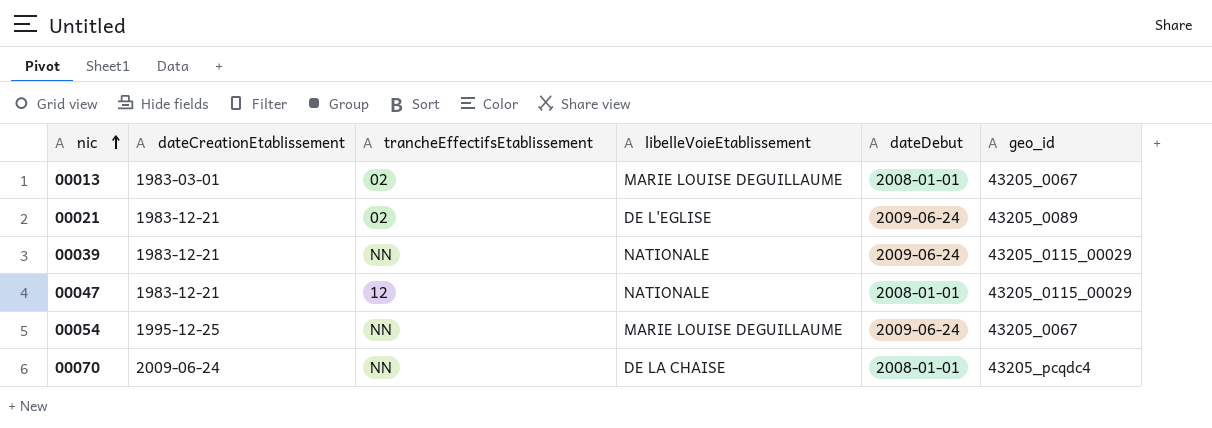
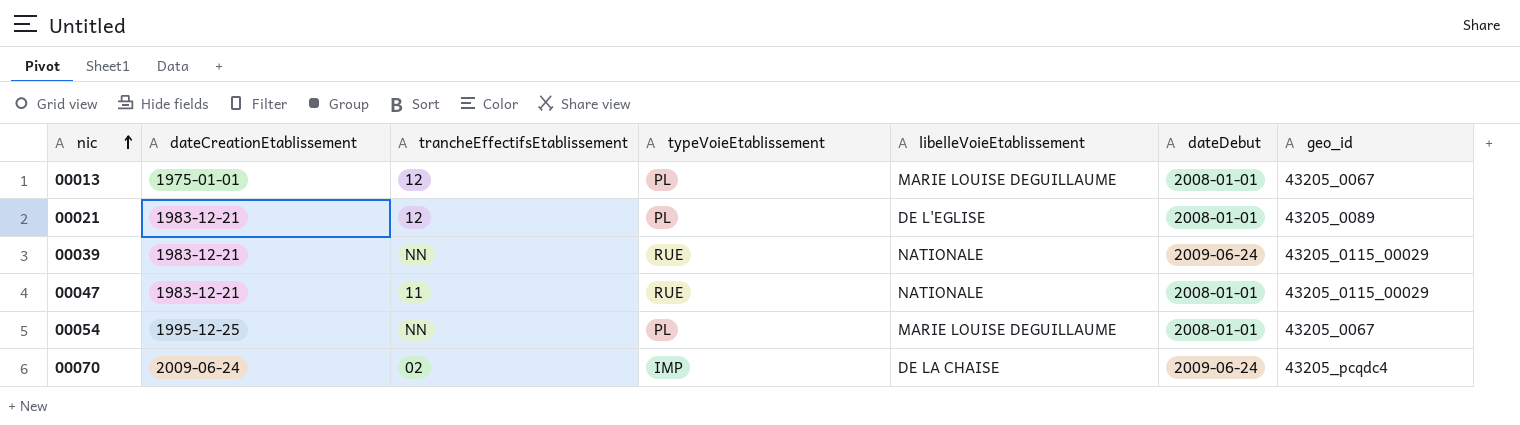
column typeVoieEtablissement | position: none -> 4
00013 | dateCreationEtablissement: 1983-03-01 -> 1975-01-01
00013 | trancheEffectifsEtablissement: 02 -> 12
00021 | trancheEffectifsEtablissement: 02 -> 12
00021 | dateDebut: 2009-06-24 -> 2008-01-01
00047 | trancheEffectifsEtablissement: 12 -> 11
00054 | dateDebut: 2009-06-24 -> 2008-01-01
00070 | trancheEffectifsEtablissement: NN -> 02
00070 | dateDebut: 2008-01-01 -> 2009-06-24

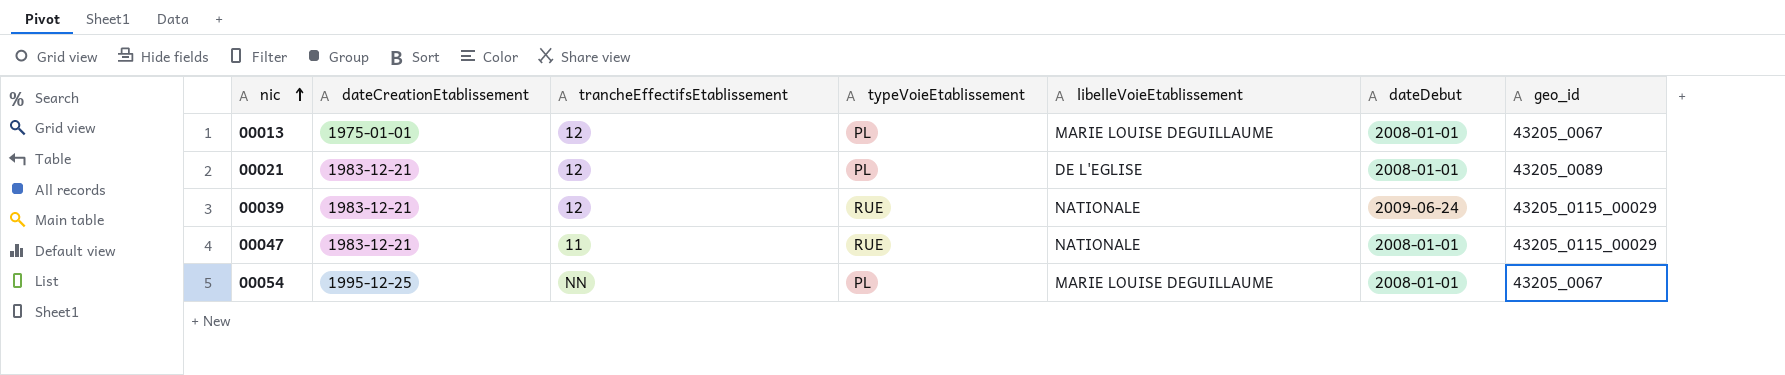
row 00070: 2009-06-24 | 02 | IMP | DE LA CHAISE | 2009-06-24 | 43205_pcqdc4 -> none
00039 | trancheEffectifsEtablissement: NN -> 12

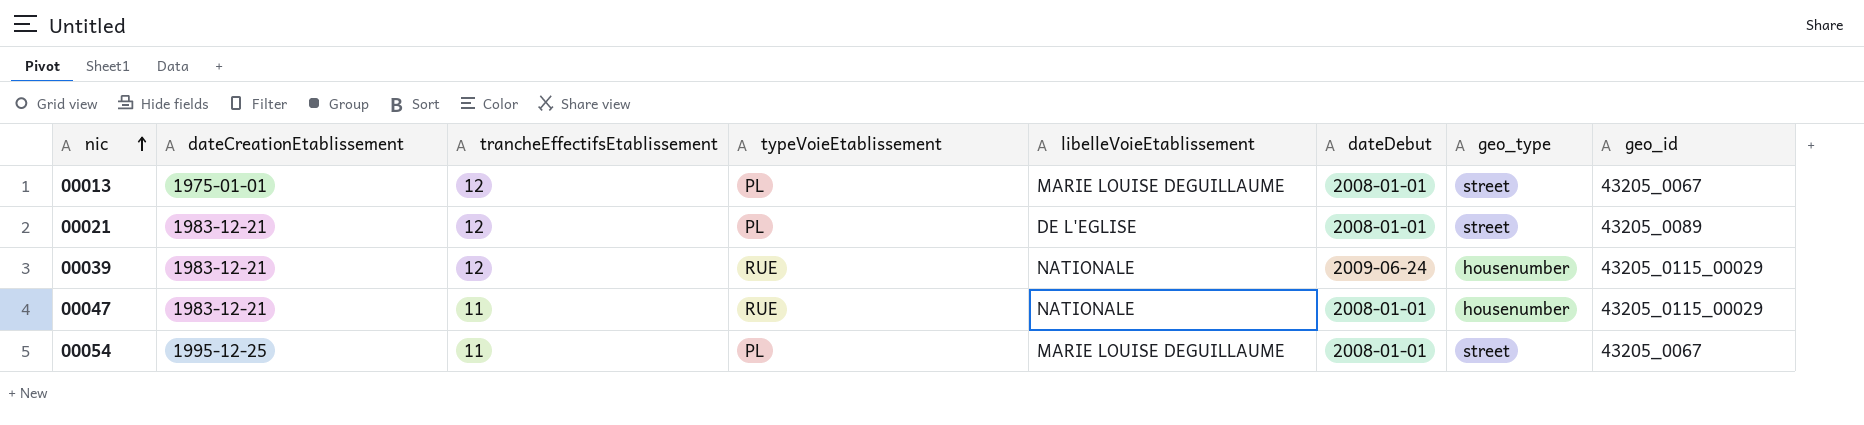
column geo_type | position: none -> 7
00054 | trancheEffectifsEtablissement: NN -> 11

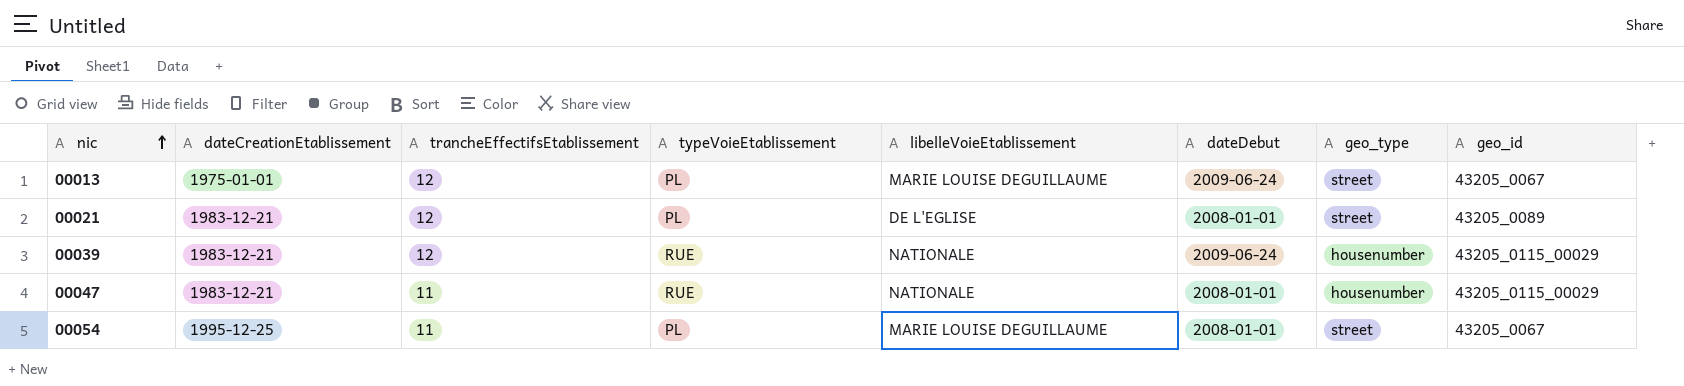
00013 | dateDebut: 2008-01-01 -> 2009-06-24

